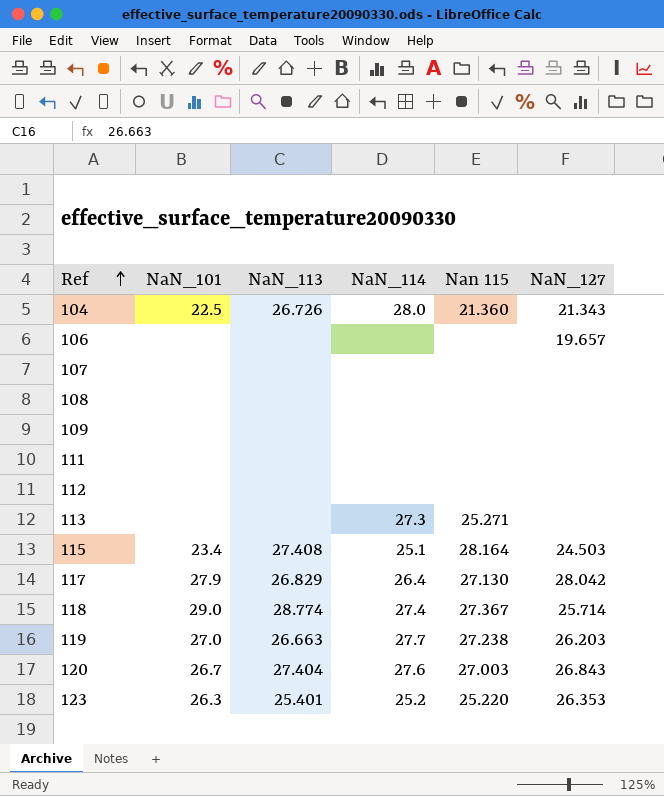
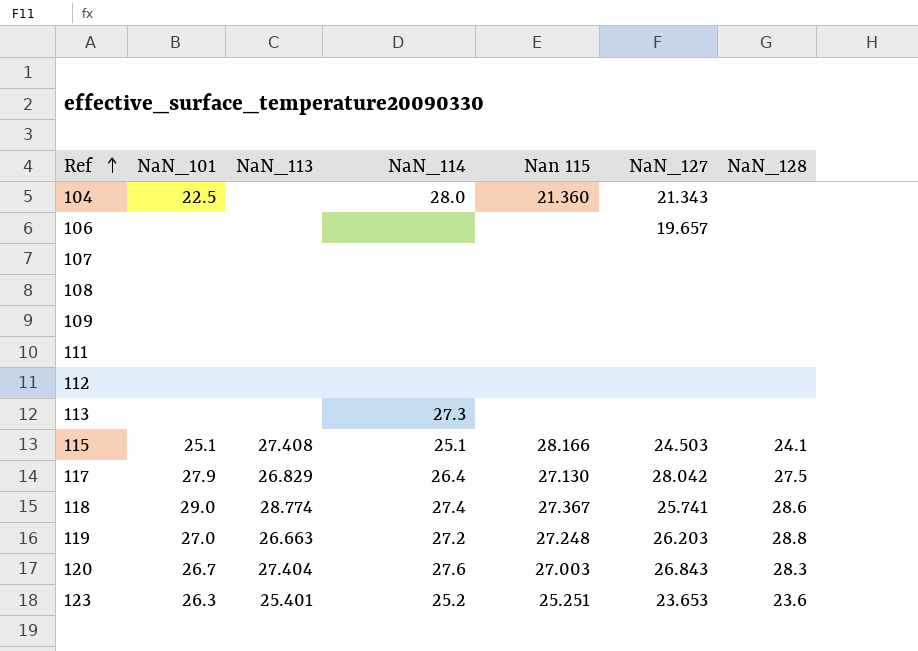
column NaN_128 | position: none -> 7
104 | NaN_113: 26.726 -> none
113 | Nan 115: 25.271 -> none
115 | NaN_101: 23.4 -> 25.1
115 | Nan 115: 28.164 -> 28.166
118 | NaN_127: 25.714 -> 25.741
119 | NaN_114: 27.7 -> 27.2
119 | Nan 115: 27.238 -> 27.248
123 | Nan 115: 25.220 -> 25.251
123 | NaN_127: 26.353 -> 23.653

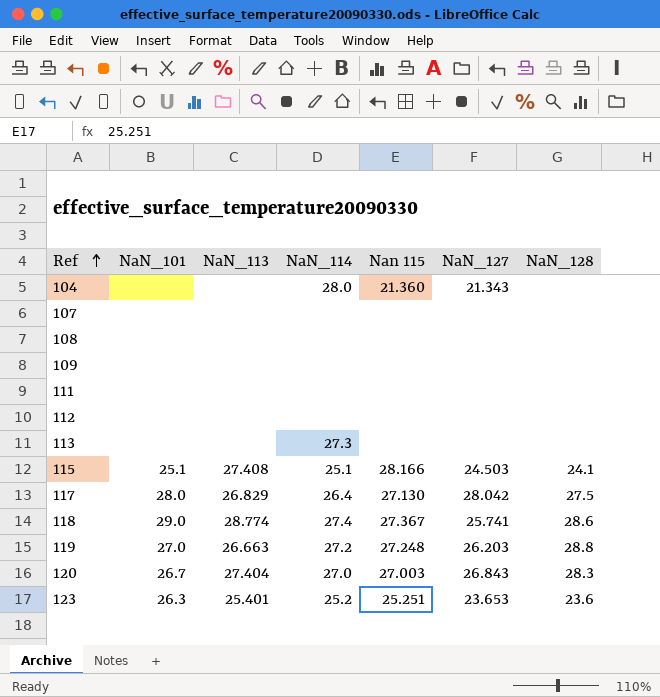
row 106: none | none | none | none | 19.657 | none -> none
104 | NaN_101: 22.5 -> none
117 | NaN_101: 27.9 -> 28.0
120 | NaN_114: 27.6 -> 27.0

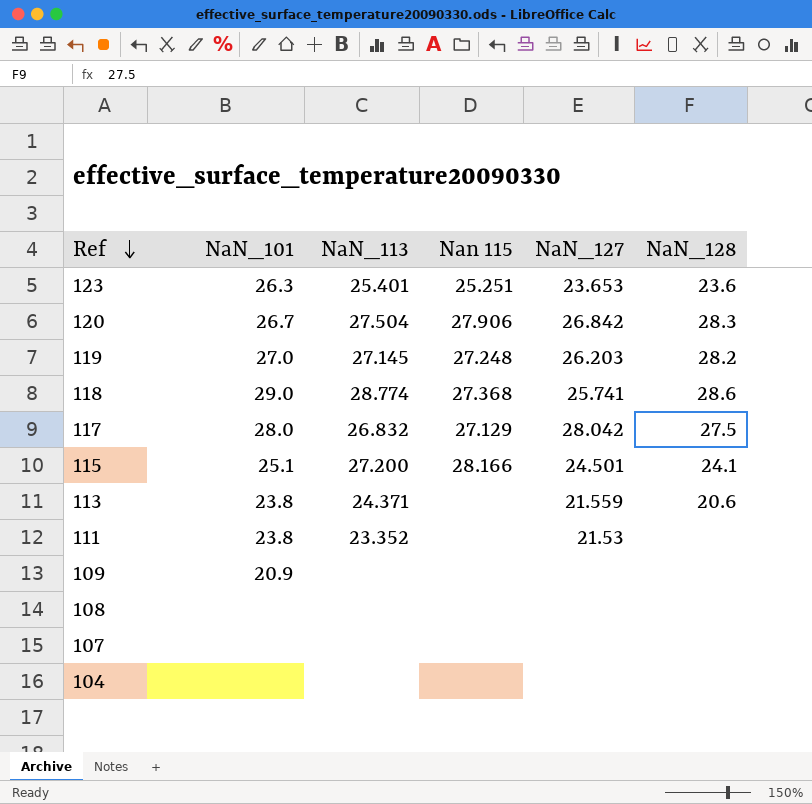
row order: Ref ascending -> Ref descending
column NaN_114 | position: 4 -> none
row 112: none | none | none | none | none | none -> none
120 | NaN_113: 27.404 -> 27.504
120 | Nan 115: 27.003 -> 27.906
120 | NaN_127: 26.843 -> 26.842
119 | NaN_113: 26.663 -> 27.145
119 | NaN_128: 28.8 -> 28.2
118 | Nan 115: 27.367 -> 27.368
117 | NaN_113: 26.829 -> 26.832
117 | Nan 115: 27.130 -> 27.129
115 | NaN_113: 27.408 -> 27.200
115 | NaN_127: 24.503 -> 24.501
113 | NaN_101: none -> 23.8
113 | NaN_113: none -> 24.371
113 | NaN_127: none -> 21.559
113 | NaN_128: none -> 20.6
111 | NaN_101: none -> 23.8
111 | NaN_113: none -> 23.352
111 | NaN_127: none -> 21.53
109 | NaN_101: none -> 20.9
104 | Nan 115: 21.360 -> none
104 | NaN_127: 21.343 -> none

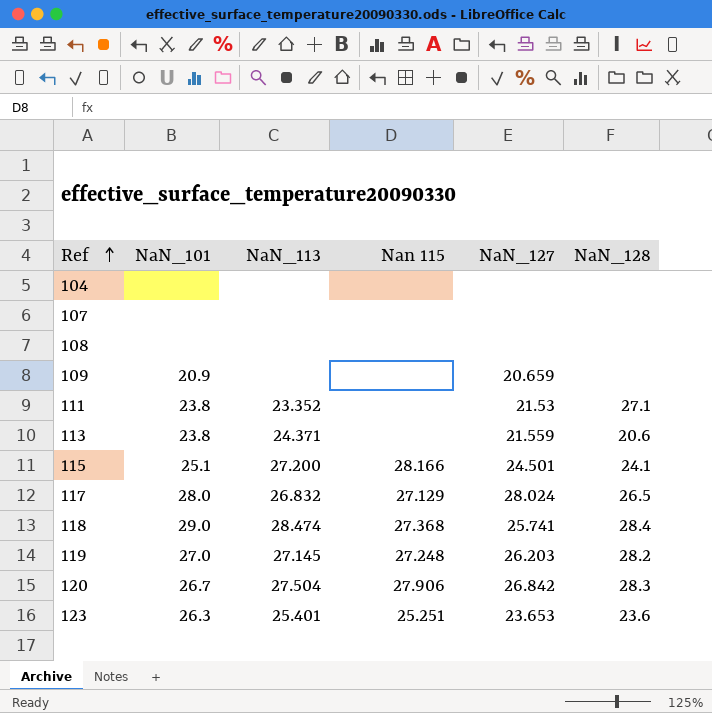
row order: Ref descending -> Ref ascending
109 | NaN_127: none -> 20.659
111 | NaN_128: none -> 27.1
117 | NaN_127: 28.042 -> 28.024
117 | NaN_128: 27.5 -> 26.5
118 | NaN_113: 28.774 -> 28.474
118 | NaN_128: 28.6 -> 28.4

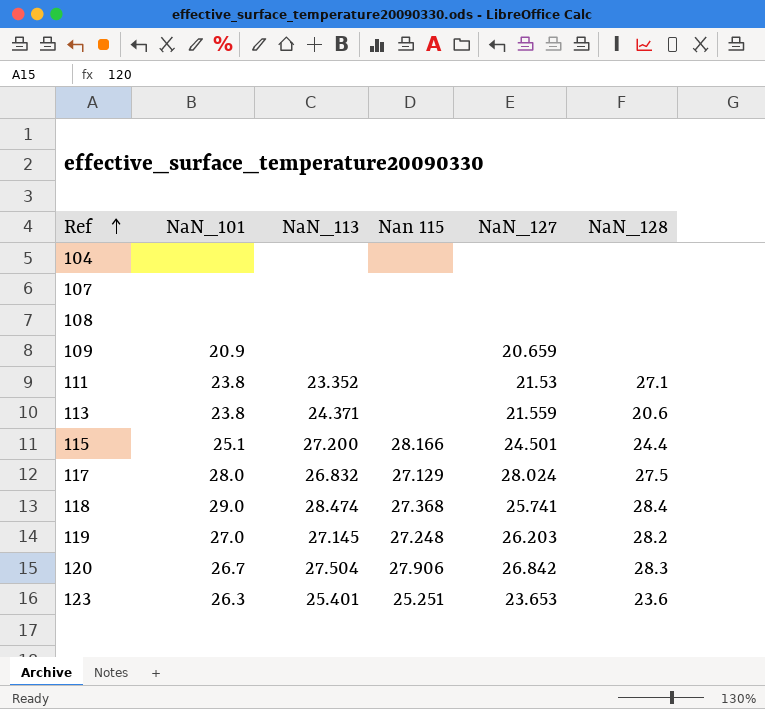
115 | NaN_128: 24.1 -> 24.4
117 | NaN_128: 26.5 -> 27.5

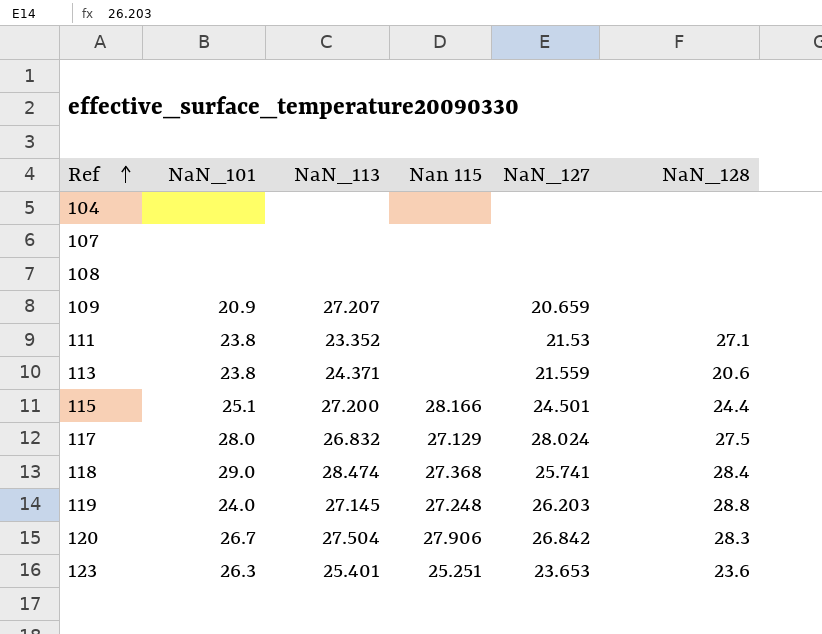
109 | NaN_113: none -> 27.207
119 | NaN_101: 27.0 -> 24.0
119 | NaN_128: 28.2 -> 28.8

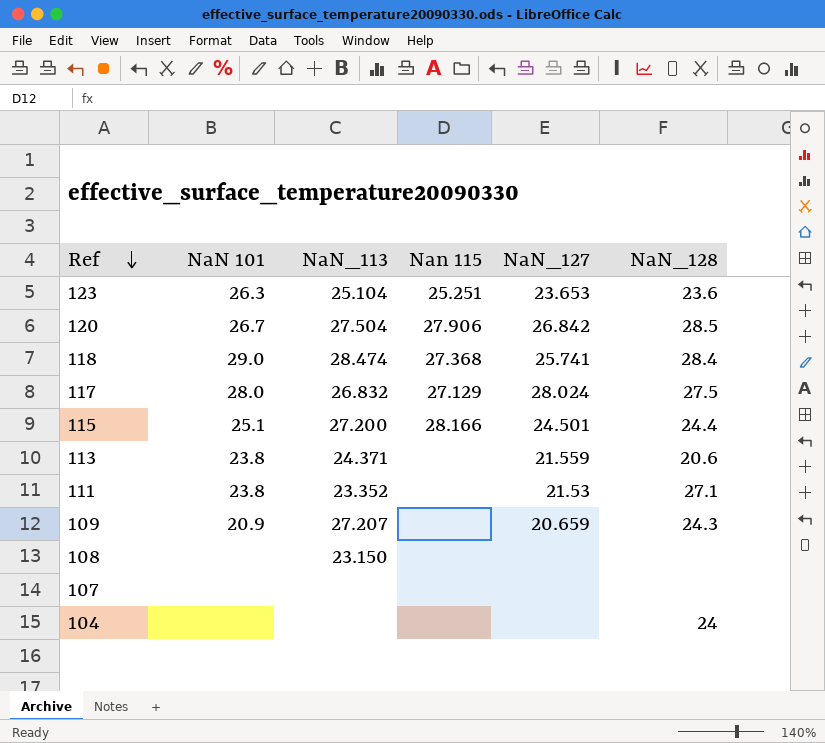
row order: Ref ascending -> Ref descending
column name: NaN_101 -> NaN 101
row 119: 24.0 | 27.145 | 27.248 | 26.203 | 28.8 -> none
123 | NaN_113: 25.401 -> 25.104
120 | NaN_128: 28.3 -> 28.5
109 | NaN_128: none -> 24.3
108 | NaN_113: none -> 23.150
104 | NaN_128: none -> 24

